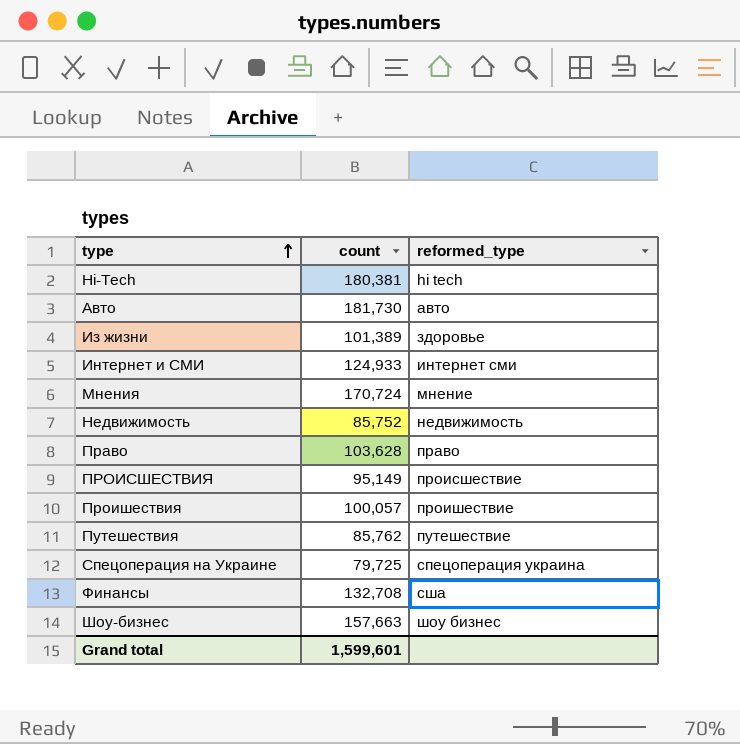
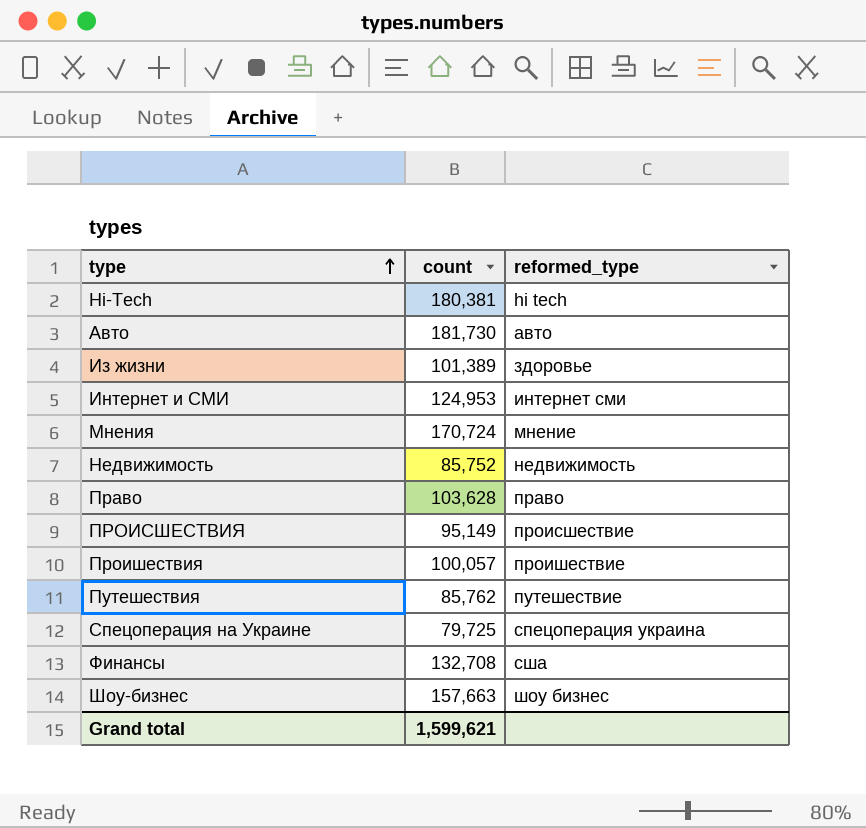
Интернет и СМИ | count: 124,933 -> 124,953
Grand total | count: 1,599,601 -> 1,599,621

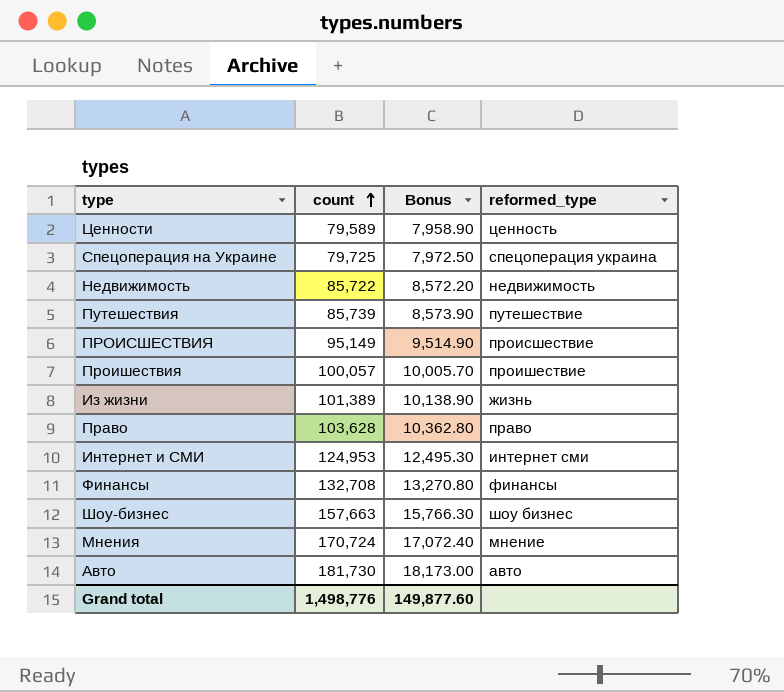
row order: type ascending -> count ascending
column Bonus | formula: none -> [count] * 0.1
row Hi-Tech: 180,381 | hi tech -> none
row Ценности: none -> 79,589 | 7,958.90 | ценность
Недвижимость | count: 85,752 -> 85,722
Путешествия | count: 85,762 -> 85,739
Из жизни | reformed_type: здоровье -> жизнь
Финансы | reformed_type: сша -> финансы
Grand total | count: 1,599,621 -> 1,498,776

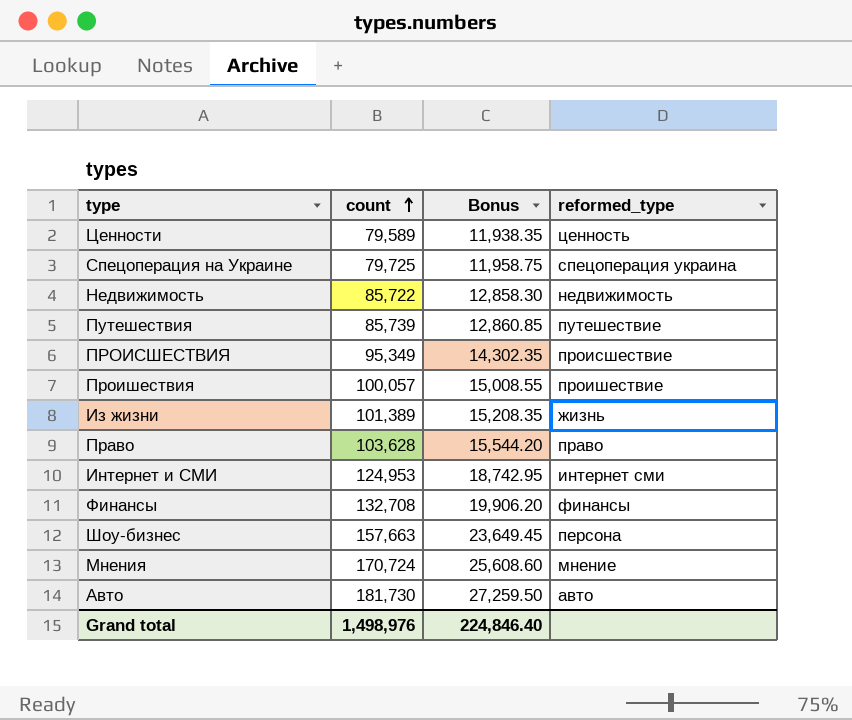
column Bonus | formula: [count] * 0.1 -> [count] * 0.15
ПРОИСШЕСТВИЯ | count: 95,149 -> 95,349
Шоу-бизнес | reformed_type: шоу бизнес -> персона
Grand total | count: 1,498,776 -> 1,498,976
Grand total | Bonus: 149,877.60 -> 224,846.40

